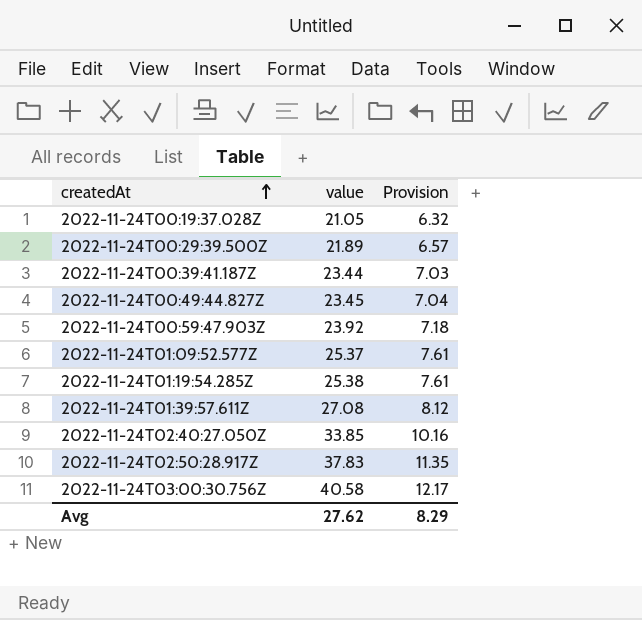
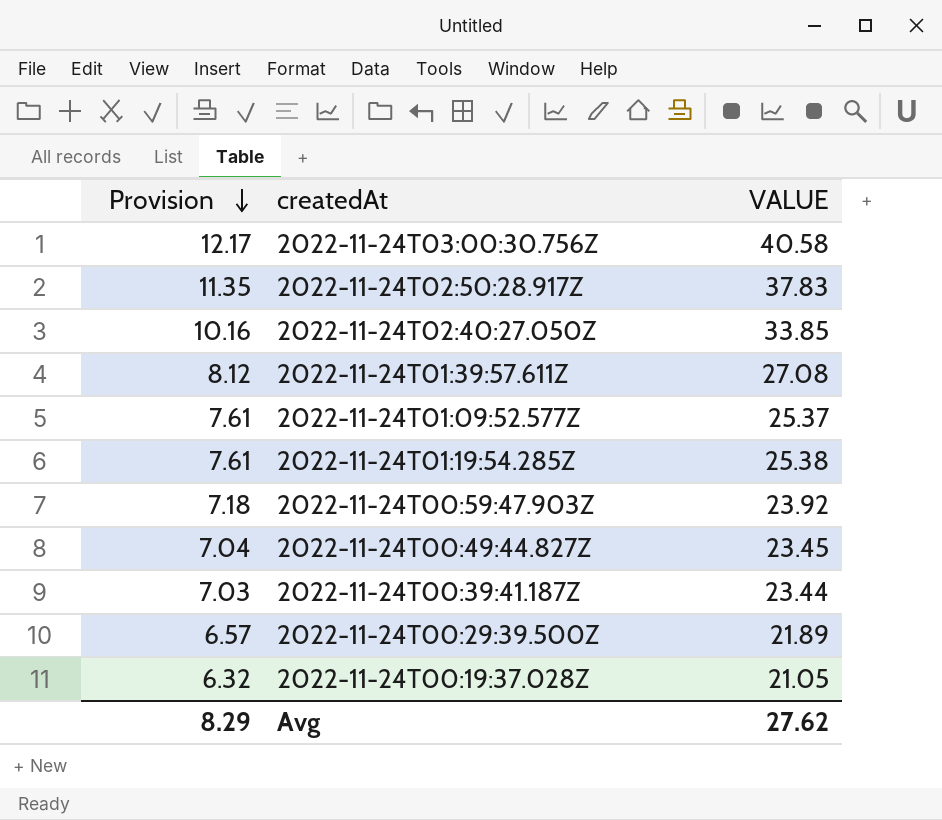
row order: createdAt ascending -> Provision descending
column Provision | position: 3 -> 1
column name: value -> VALUE

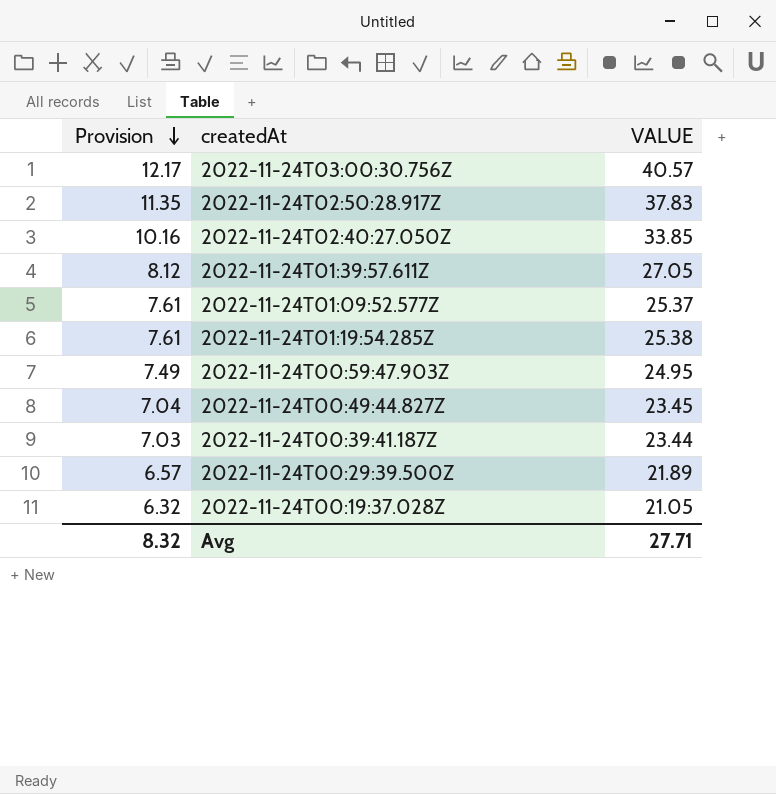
2022-11-24T03:00:30.756Z | VALUE: 40.58 -> 40.57
2022-11-24T01:39:57.611Z | VALUE: 27.08 -> 27.05
2022-11-24T00:59:47.903Z | Provision: 7.18 -> 7.49
2022-11-24T00:59:47.903Z | VALUE: 23.92 -> 24.95
Avg | Provision: 8.29 -> 8.32
Avg | VALUE: 27.62 -> 27.71

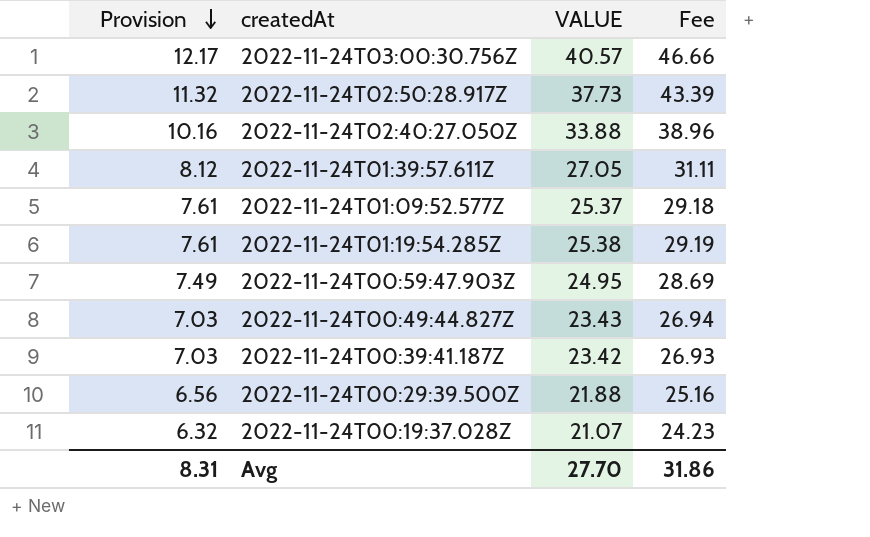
column Fee | formula: none -> [VALUE] * 1.15
2022-11-24T02:50:28.917Z | Provision: 11.35 -> 11.32
2022-11-24T02:50:28.917Z | VALUE: 37.83 -> 37.73
2022-11-24T02:40:27.050Z | VALUE: 33.85 -> 33.88
2022-11-24T00:49:44.827Z | Provision: 7.04 -> 7.03
2022-11-24T00:49:44.827Z | VALUE: 23.45 -> 23.43
2022-11-24T00:39:41.187Z | VALUE: 23.44 -> 23.42
2022-11-24T00:29:39.500Z | Provision: 6.57 -> 6.56
2022-11-24T00:29:39.500Z | VALUE: 21.89 -> 21.88
2022-11-24T00:19:37.028Z | VALUE: 21.05 -> 21.07
Avg | Provision: 8.32 -> 8.31
Avg | VALUE: 27.71 -> 27.70

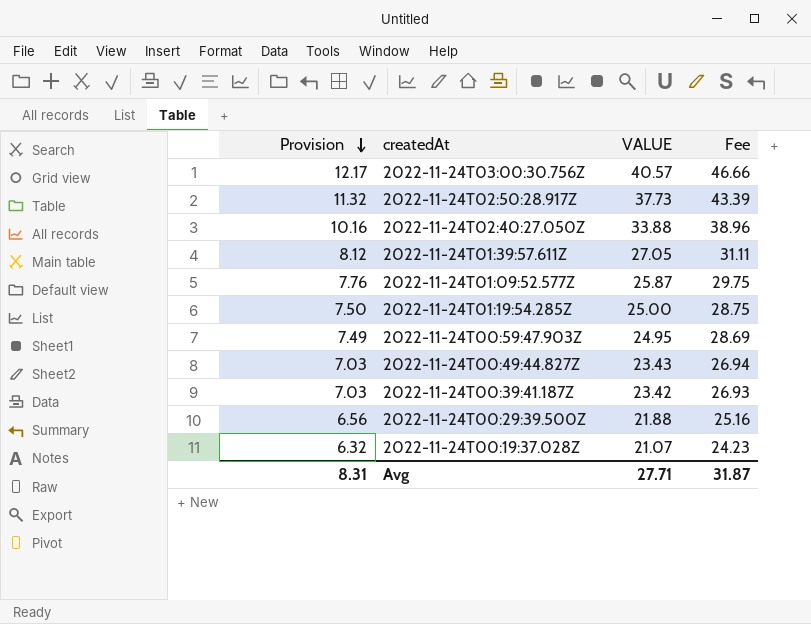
2022-11-24T01:09:52.577Z | Provision: 7.61 -> 7.76
2022-11-24T01:09:52.577Z | VALUE: 25.37 -> 25.87
2022-11-24T01:09:52.577Z | Fee: 29.18 -> 29.75
2022-11-24T01:19:54.285Z | Provision: 7.61 -> 7.50
2022-11-24T01:19:54.285Z | VALUE: 25.38 -> 25.00
2022-11-24T01:19:54.285Z | Fee: 29.19 -> 28.75
Avg | VALUE: 27.70 -> 27.71
Avg | Fee: 31.86 -> 31.87

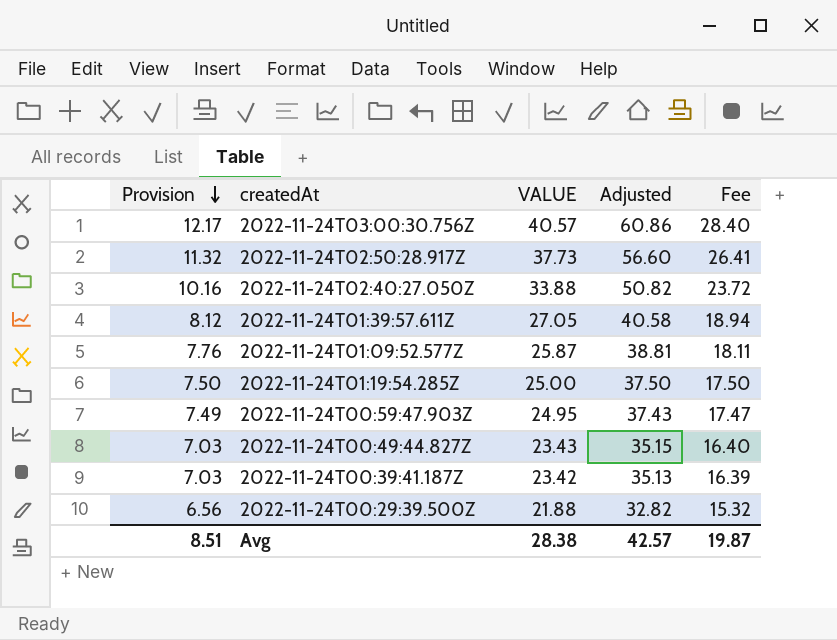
column Adjusted | formula: none -> [VALUE] * 1.5
column Fee | formula: [VALUE] * 1.15 -> [VALUE] * 0.7
row 2022-11-24T00:19:37.028Z: 6.32 | 21.07 | 24.23 -> none
Avg | Provision: 8.31 -> 8.51
Avg | VALUE: 27.71 -> 28.38
Avg | Fee: 31.87 -> 19.87

